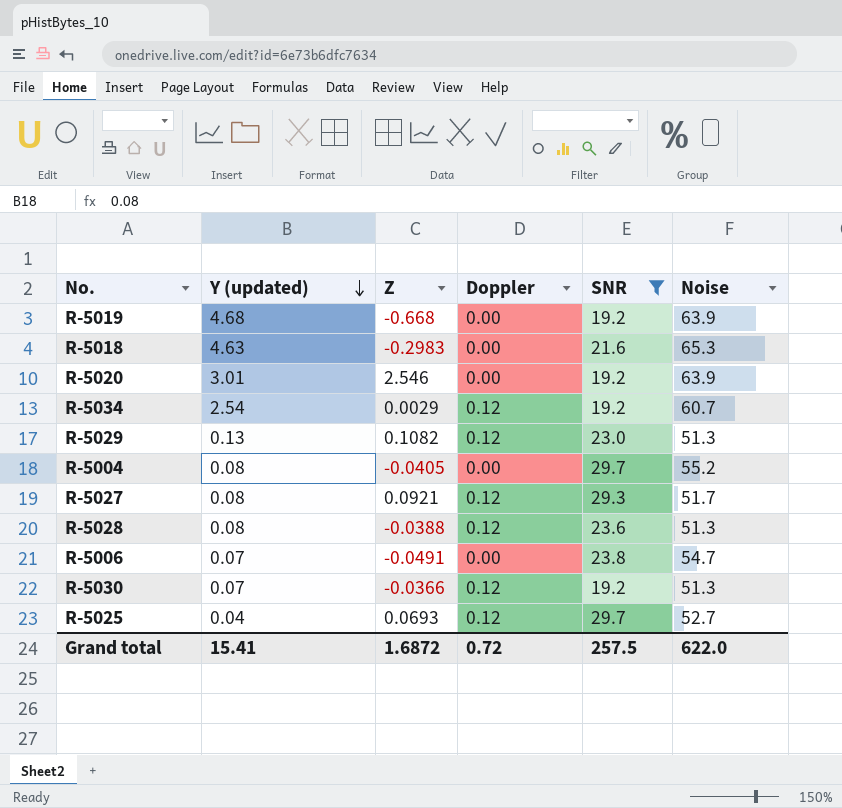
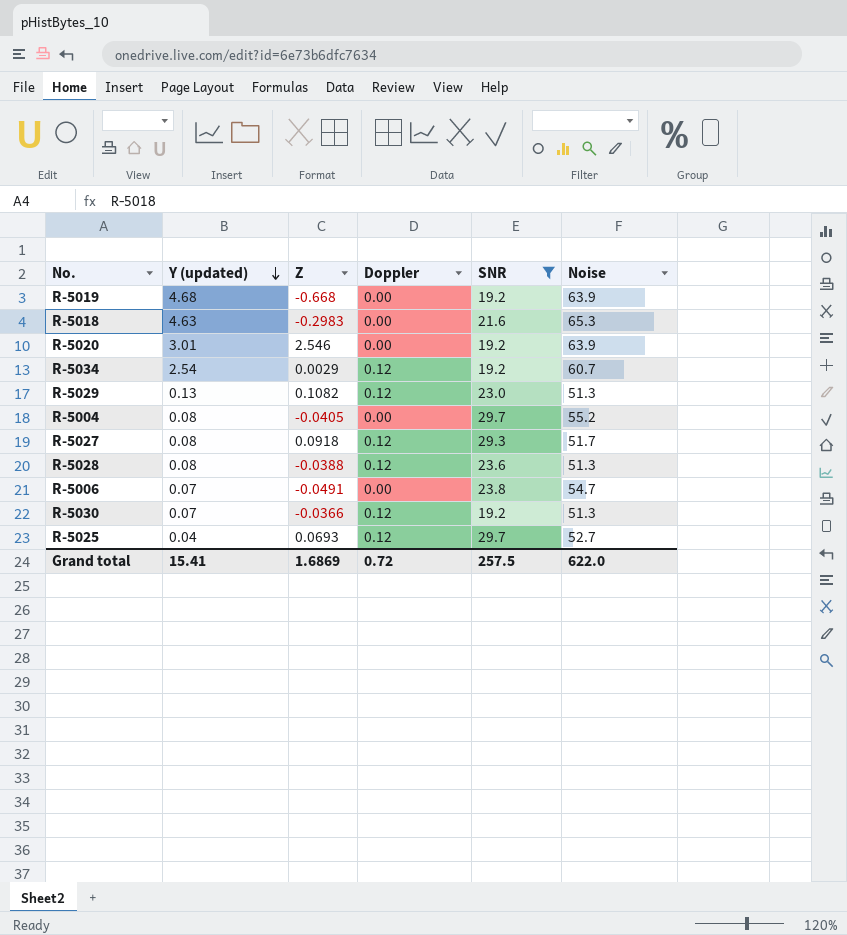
R-5027 | Z: 0.0921 -> 0.0918
Grand total | Z: 1.6872 -> 1.6869

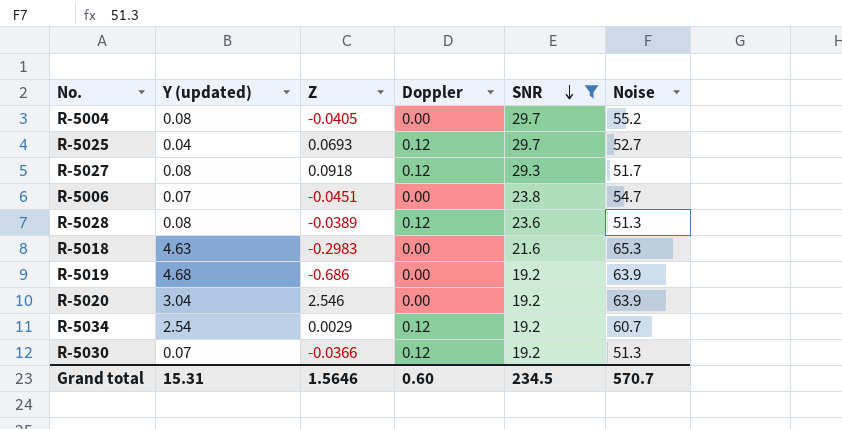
row order: Y (updated) descending -> SNR descending
row R-5029: 0.13 | 0.1082 | 0.12 | 23.0 | 51.3 -> none
R-5006 | Z: -0.0491 -> -0.0451
R-5028 | Z: -0.0388 -> -0.0389
R-5019 | Z: -0.668 -> -0.686
R-5020 | Y (updated): 3.01 -> 3.04
Grand total | Y (updated): 15.41 -> 15.31
Grand total | Z: 1.6869 -> 1.5646
Grand total | Doppler: 0.72 -> 0.60
Grand total | SNR: 257.5 -> 234.5
Grand total | Noise: 622.0 -> 570.7

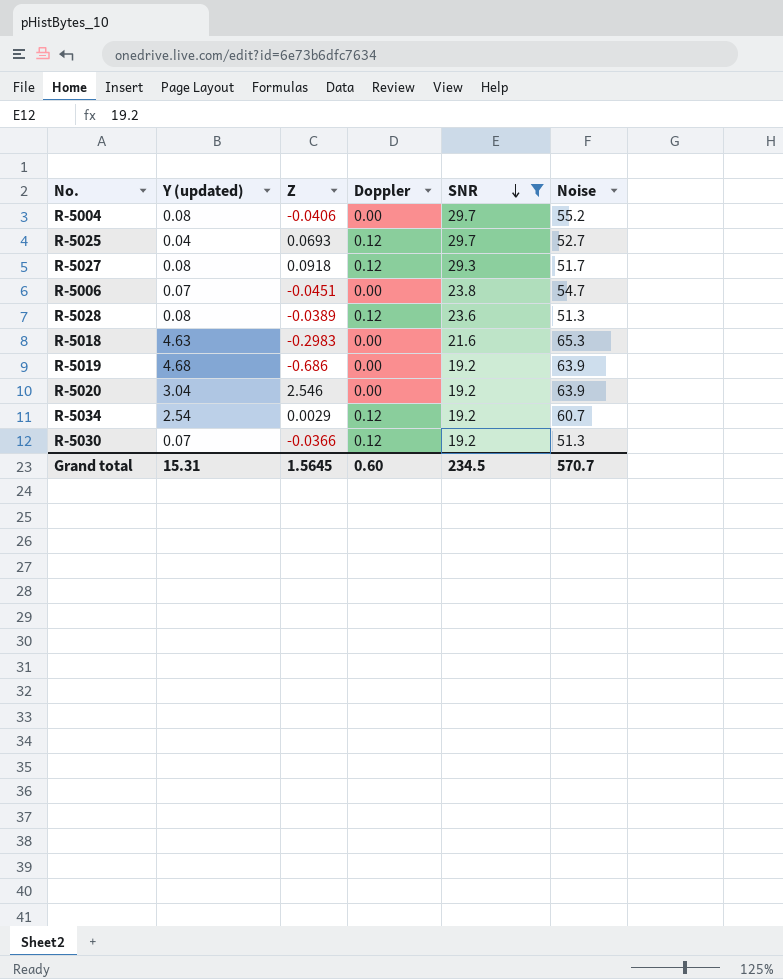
R-5004 | Z: -0.0405 -> -0.0406
Grand total | Z: 1.5646 -> 1.5645

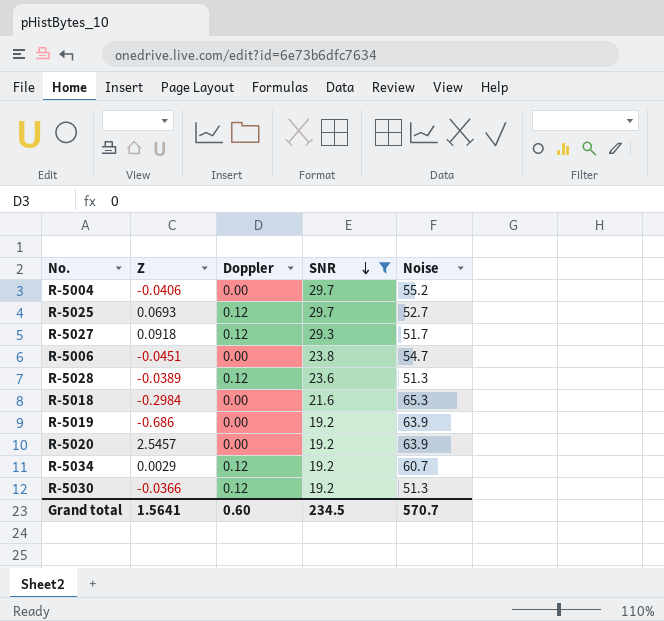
column Y (updated) | position: 2 -> none
R-5018 | Z: -0.2983 -> -0.2984
R-5020 | Z: 2.546 -> 2.5457
Grand total | Z: 1.5645 -> 1.5641

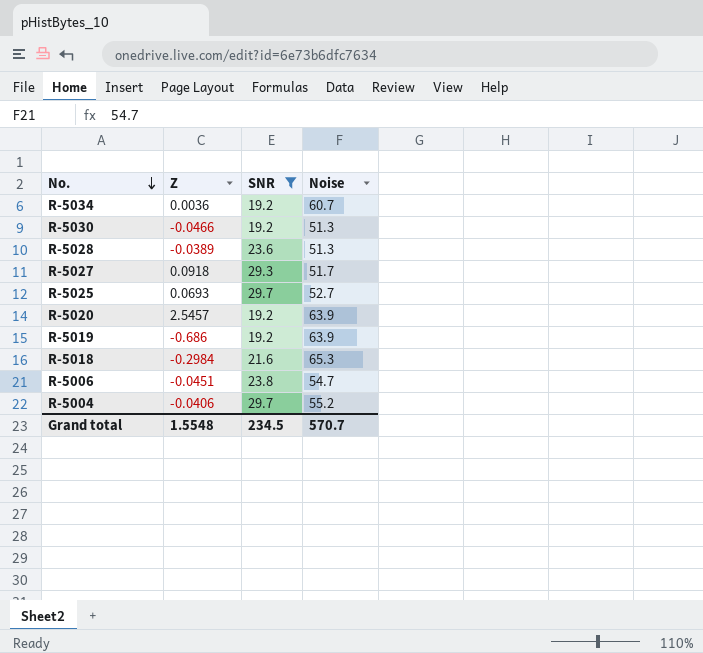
row order: SNR descending -> No. descending
column Doppler | position: 3 -> none
R-5034 | Z: 0.0029 -> 0.0036
R-5030 | Z: -0.0366 -> -0.0466
Grand total | Z: 1.5641 -> 1.5548

